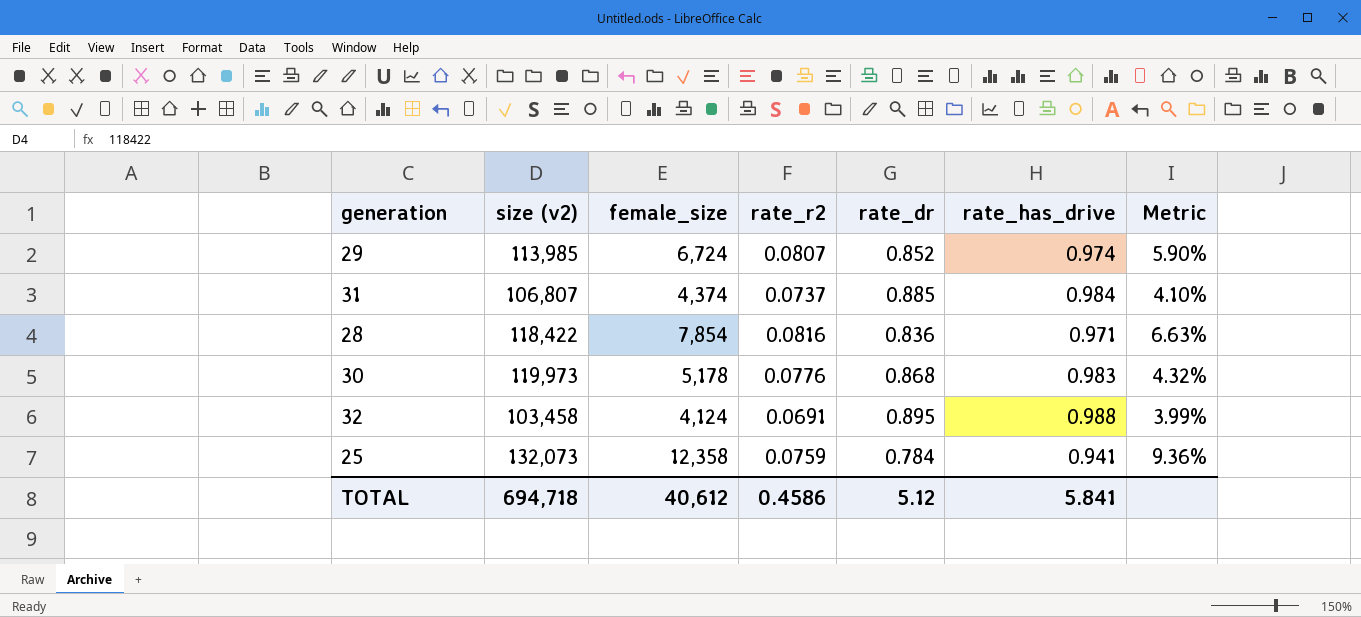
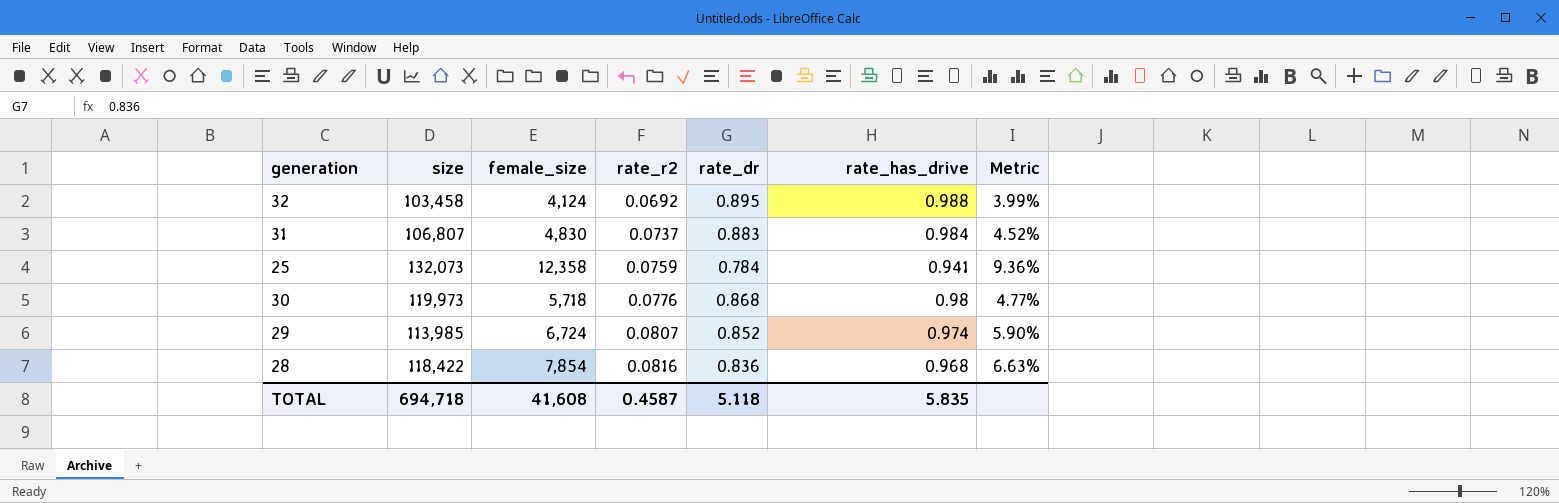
row order: none -> rate_r2 ascending
column name: size (v2) -> size
32 | rate_r2: 0.0691 -> 0.0692
31 | female_size: 4,374 -> 4,830
31 | rate_dr: 0.885 -> 0.883
31 | Metric: 4.10% -> 4.52%
30 | female_size: 5,178 -> 5,718
30 | rate_has_drive: 0.983 -> 0.98
30 | Metric: 4.32% -> 4.77%
28 | rate_has_drive: 0.971 -> 0.968
TOTAL | female_size: 40,612 -> 41,608
TOTAL | rate_r2: 0.4586 -> 0.4587
TOTAL | rate_dr: 5.12 -> 5.118
TOTAL | rate_has_drive: 5.841 -> 5.835

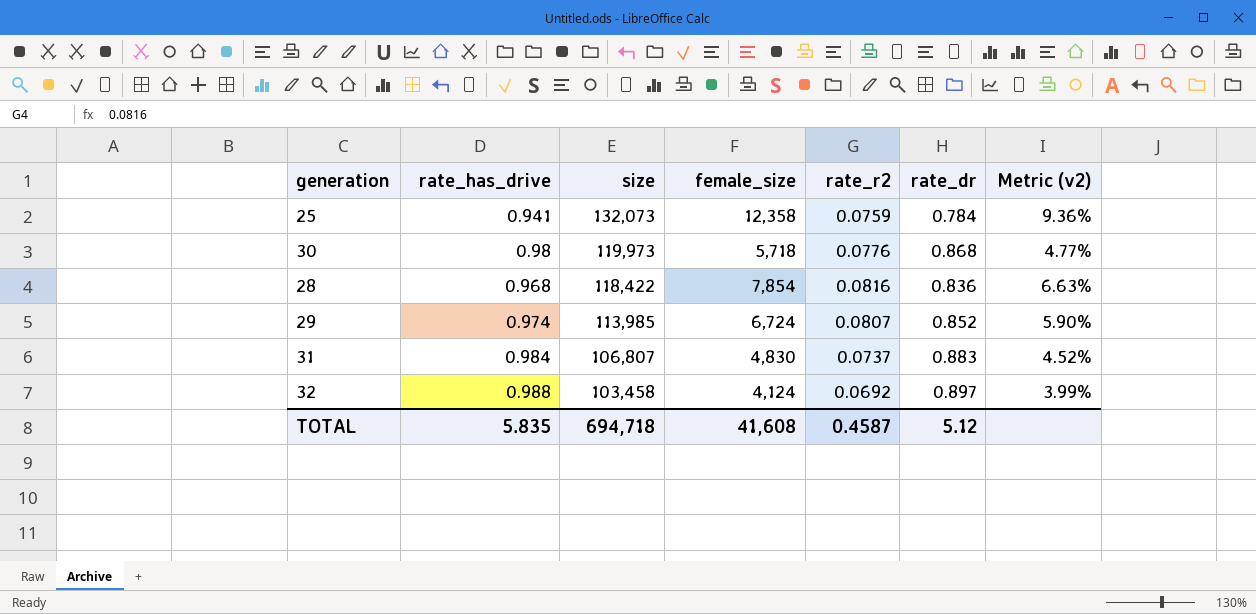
row order: rate_r2 ascending -> size descending
column rate_has_drive | position: 6 -> 2
column name: Metric -> Metric (v2)
32 | rate_dr: 0.895 -> 0.897
TOTAL | rate_dr: 5.118 -> 5.12

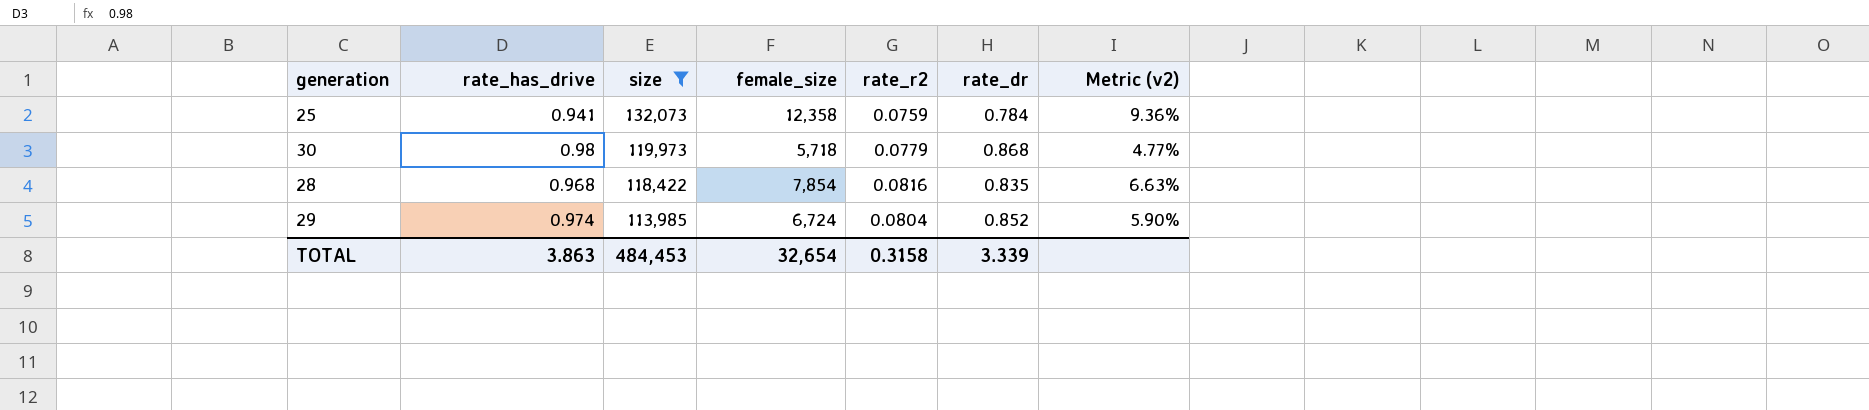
filter: none -> size >= 113,985
30 | rate_r2: 0.0776 -> 0.0779
28 | rate_dr: 0.836 -> 0.835
29 | rate_r2: 0.0807 -> 0.0804
TOTAL | rate_has_drive: 5.835 -> 3.863
TOTAL | size: 694,718 -> 484,453
TOTAL | female_size: 41,608 -> 32,654
TOTAL | rate_r2: 0.4587 -> 0.3158
TOTAL | rate_dr: 5.12 -> 3.339

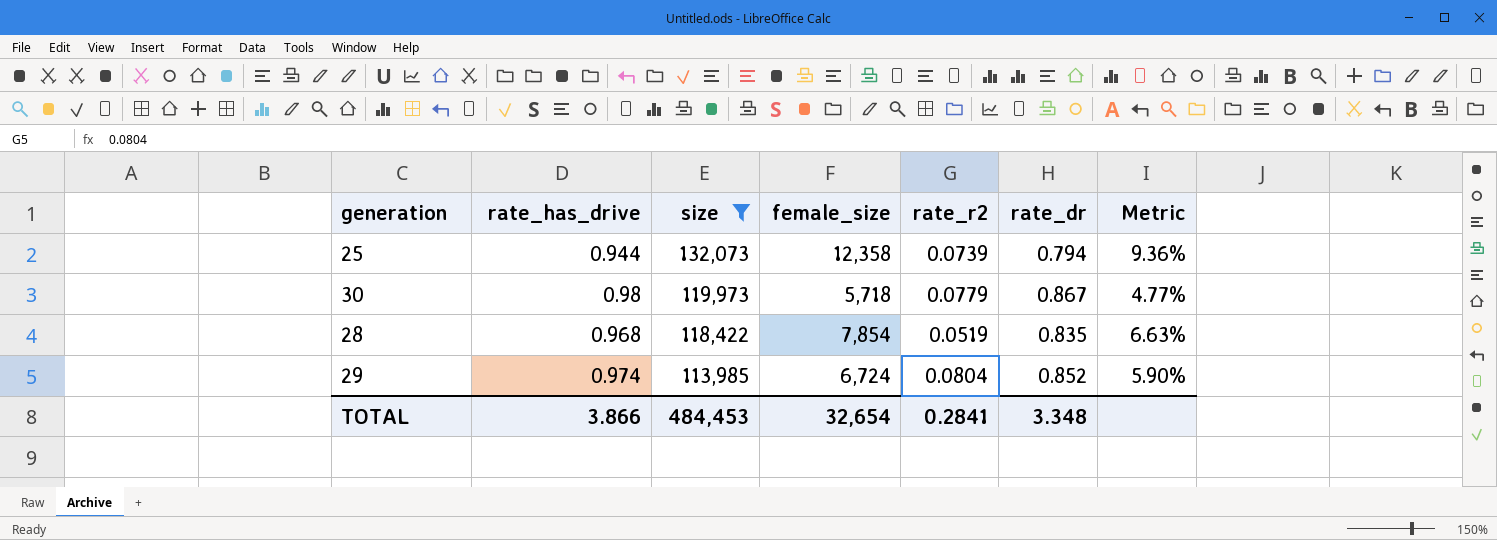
column name: Metric (v2) -> Metric
25 | rate_has_drive: 0.941 -> 0.944
25 | rate_r2: 0.0759 -> 0.0739
25 | rate_dr: 0.784 -> 0.794
30 | rate_dr: 0.868 -> 0.867
28 | rate_r2: 0.0816 -> 0.0519
TOTAL | rate_has_drive: 3.863 -> 3.866
TOTAL | rate_r2: 0.3158 -> 0.2841
TOTAL | rate_dr: 3.339 -> 3.348

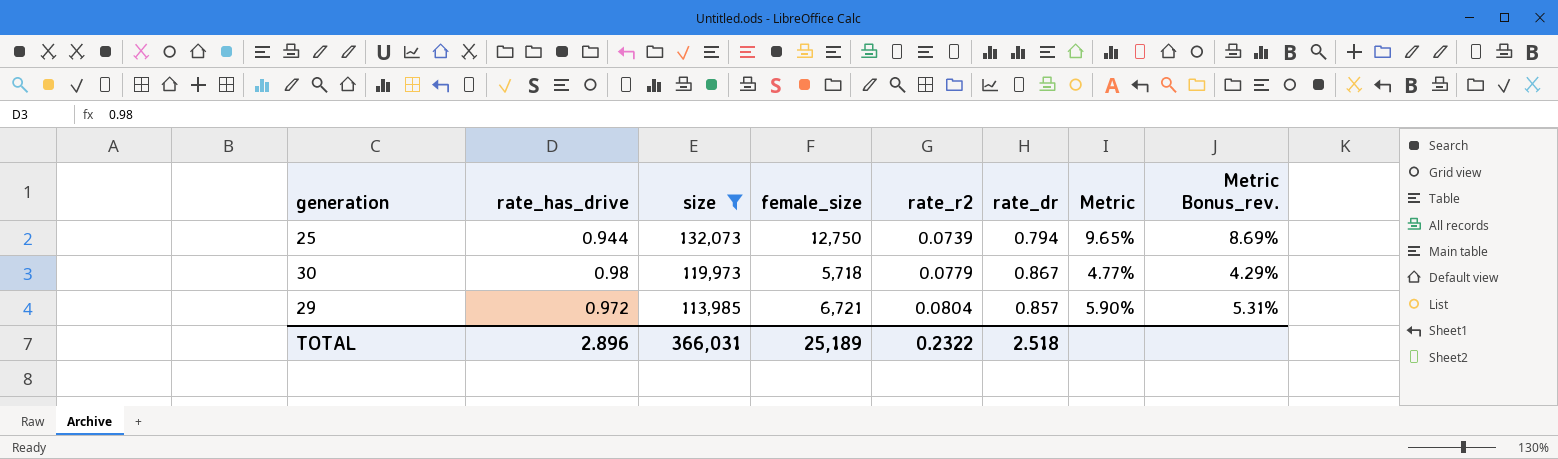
column Metric Bonus_rev. | formula: none -> [Metric] * 0.9
row 28: 0.968 | 118,422 | 7,854 | 0.0519 | 0.835 | 6.63% -> none
25 | female_size: 12,358 -> 12,750
25 | Metric: 9.36% -> 9.65%
29 | rate_has_drive: 0.974 -> 0.972
29 | female_size: 6,724 -> 6,721
29 | rate_dr: 0.852 -> 0.857
TOTAL | rate_has_drive: 3.866 -> 2.896
TOTAL | size: 484,453 -> 366,031
TOTAL | female_size: 32,654 -> 25,189
TOTAL | rate_r2: 0.2841 -> 0.2322
TOTAL | rate_dr: 3.348 -> 2.518

